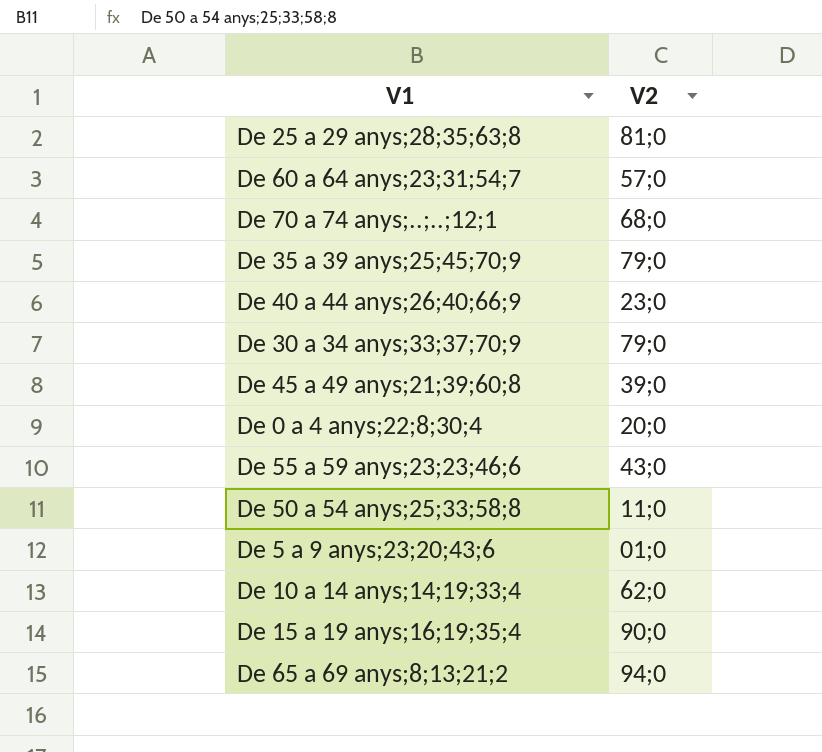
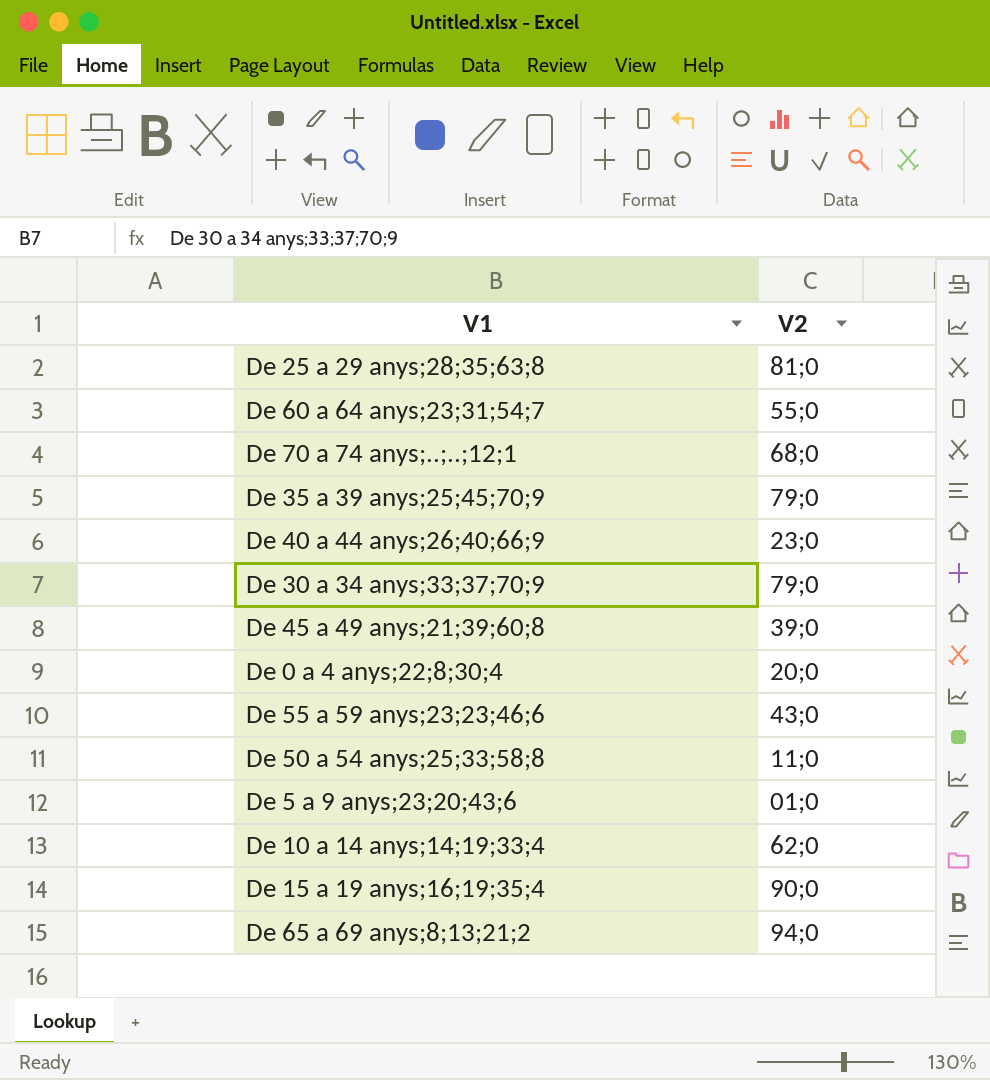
De 60 a 64 anys;23;31;54;7 | V2: 57;0 -> 55;0

